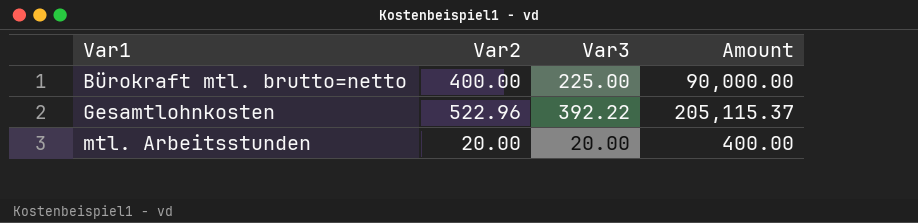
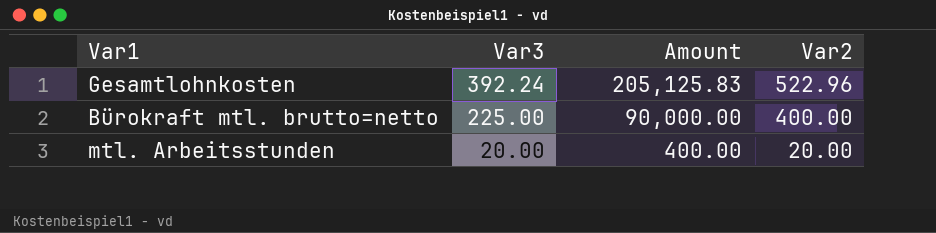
row order: Var1 ascending -> Var3 descending
column Var2 | position: 2 -> 4
Gesamtlohnkosten | Var3: 392.22 -> 392.24
Gesamtlohnkosten | Amount: 205,115.37 -> 205,125.83

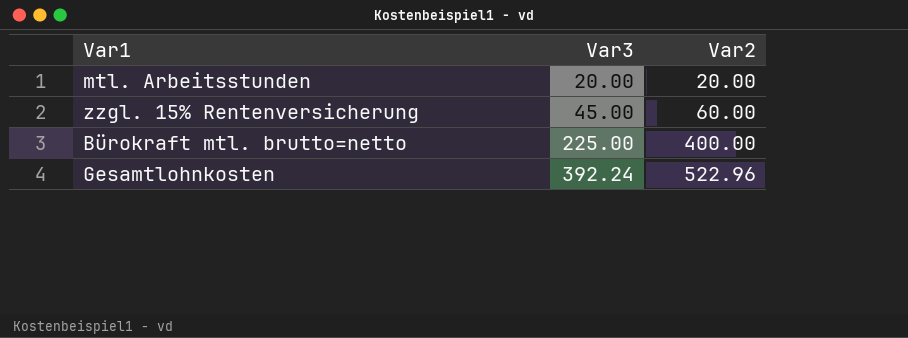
row order: Var3 descending -> Var3 ascending
column Amount | formula: [Var3] * [Var2] -> none
row zzgl. 15% Rentenversicherung: none -> 45.00 | 60.00

